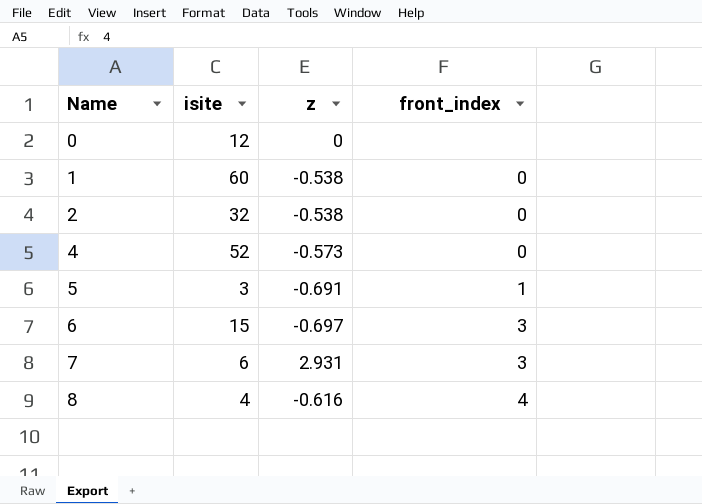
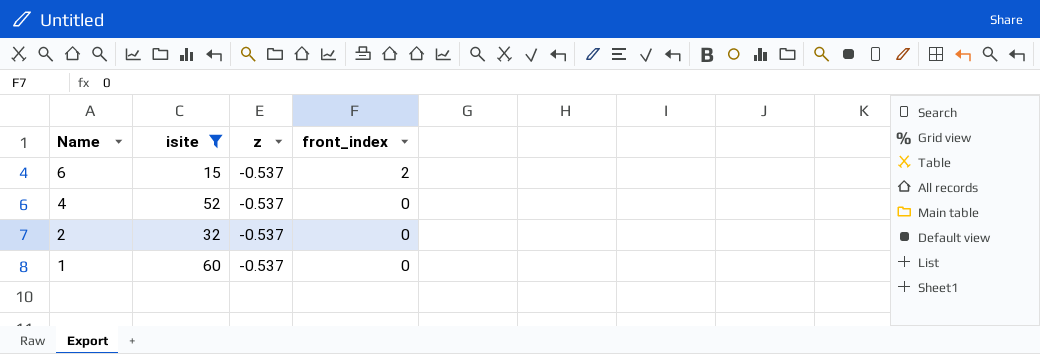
filter: none -> isite >= 15
row order: Name ascending -> Name descending
6 | z: -0.697 -> -0.537
6 | front_index: 3 -> 2
4 | z: -0.573 -> -0.537
2 | z: -0.538 -> -0.537
1 | z: -0.538 -> -0.537

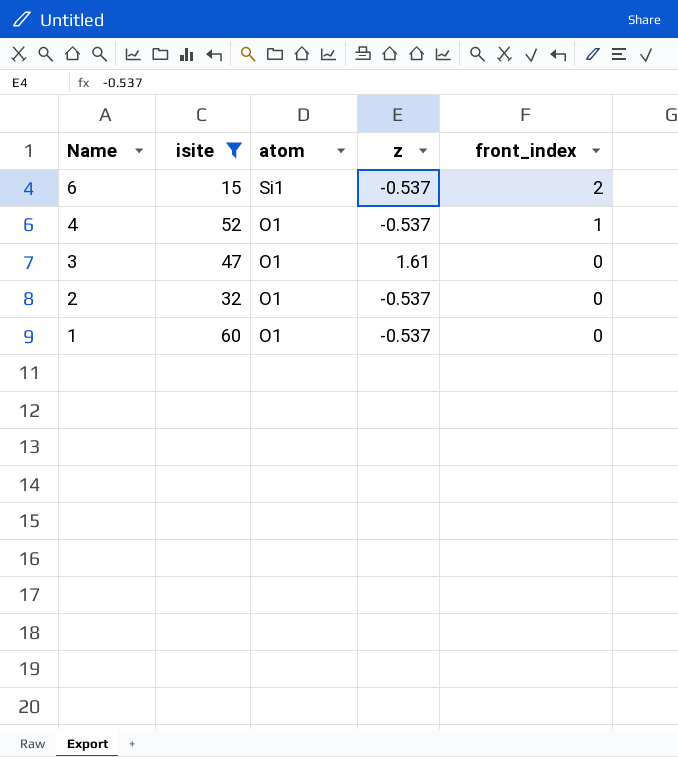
column atom | position: none -> 3
4 | front_index: 0 -> 1
row 3: none -> 47 | O1 | 1.61 | 0

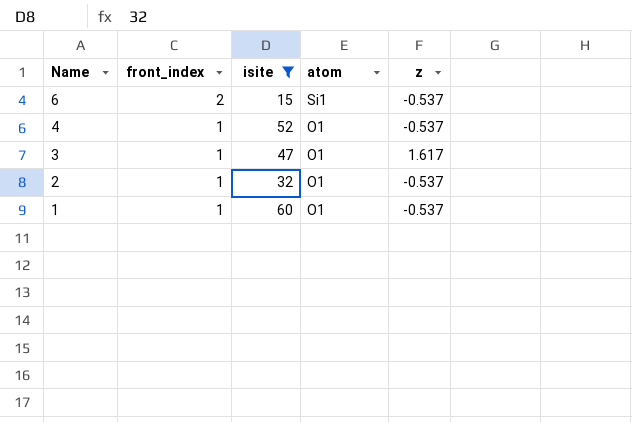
column front_index | position: 5 -> 2
3 | front_index: 0 -> 1
3 | z: 1.61 -> 1.617
2 | front_index: 0 -> 1
1 | front_index: 0 -> 1

